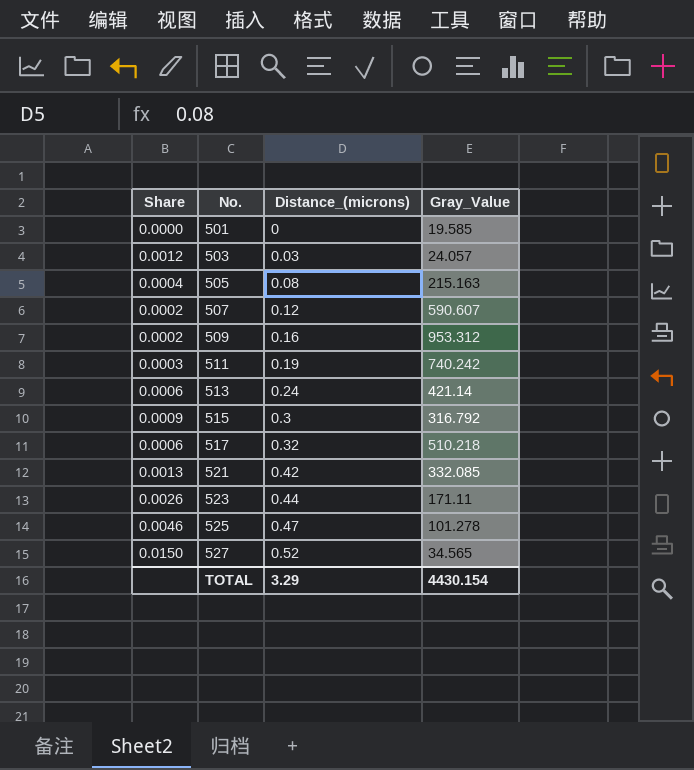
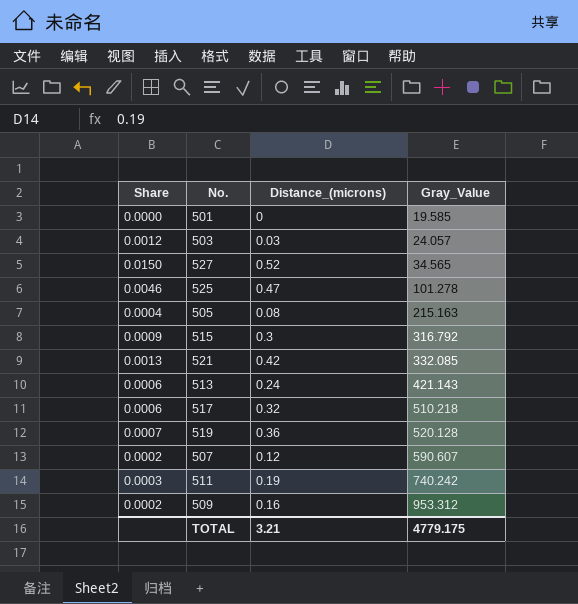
row order: No. ascending -> Gray_Value ascending
row 523: 0.0026 | 0.44 | 171.11 -> none
513 | Gray_Value: 421.14 -> 421.143
row 519: none -> 0.0007 | 0.36 | 520.128
TOTAL | Distance_(microns): 3.29 -> 3.21
TOTAL | Gray_Value: 4430.154 -> 4779.175

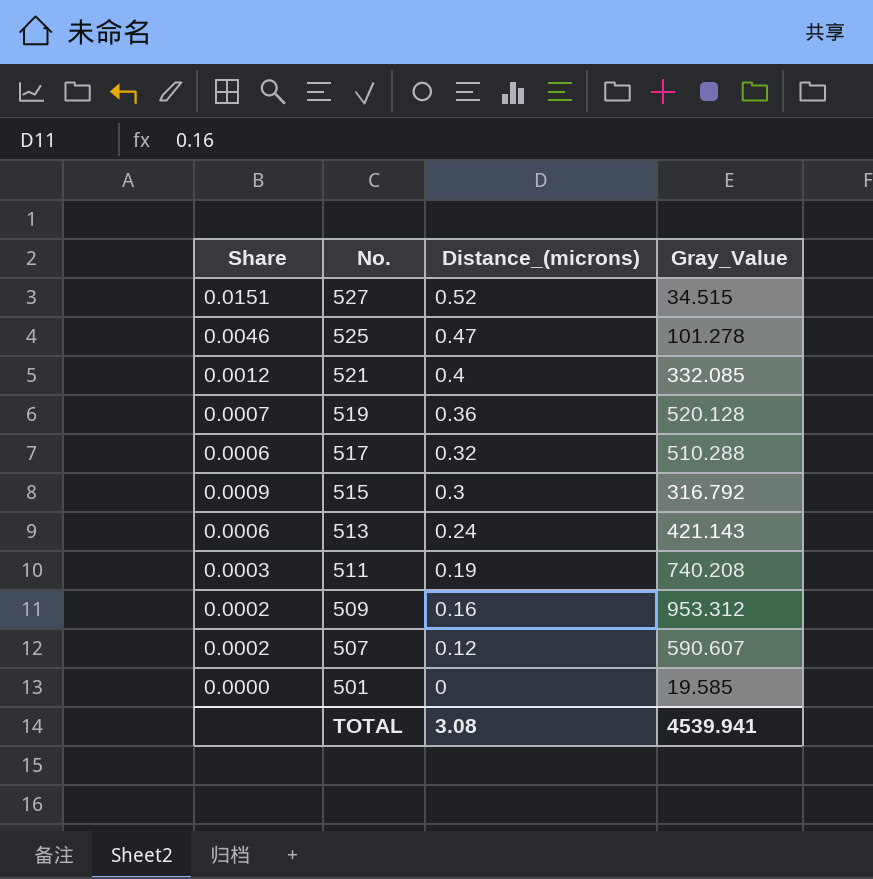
row order: Gray_Value ascending -> No. descending
row 503: 0.0012 | 0.03 | 24.057 -> none
row 505: 0.0004 | 0.08 | 215.163 -> none
527 | Share: 0.0150 -> 0.0151
527 | Gray_Value: 34.565 -> 34.515
521 | Share: 0.0013 -> 0.0012
521 | Distance_(microns): 0.42 -> 0.4
517 | Gray_Value: 510.218 -> 510.288
511 | Gray_Value: 740.242 -> 740.208
TOTAL | Distance_(microns): 3.21 -> 3.08
TOTAL | Gray_Value: 4779.175 -> 4539.941

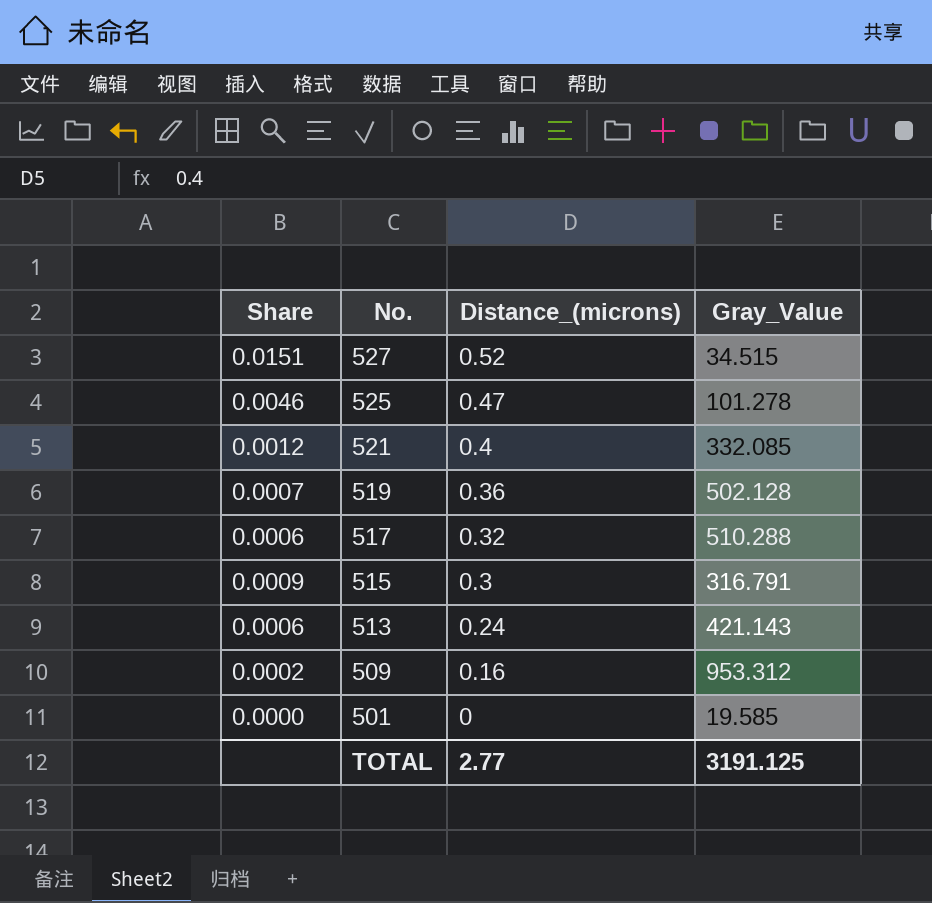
row 511: 0.0003 | 0.19 | 740.208 -> none
row 507: 0.0002 | 0.12 | 590.607 -> none
519 | Gray_Value: 520.128 -> 502.128
515 | Gray_Value: 316.792 -> 316.791
TOTAL | Distance_(microns): 3.08 -> 2.77
TOTAL | Gray_Value: 4539.941 -> 3191.125

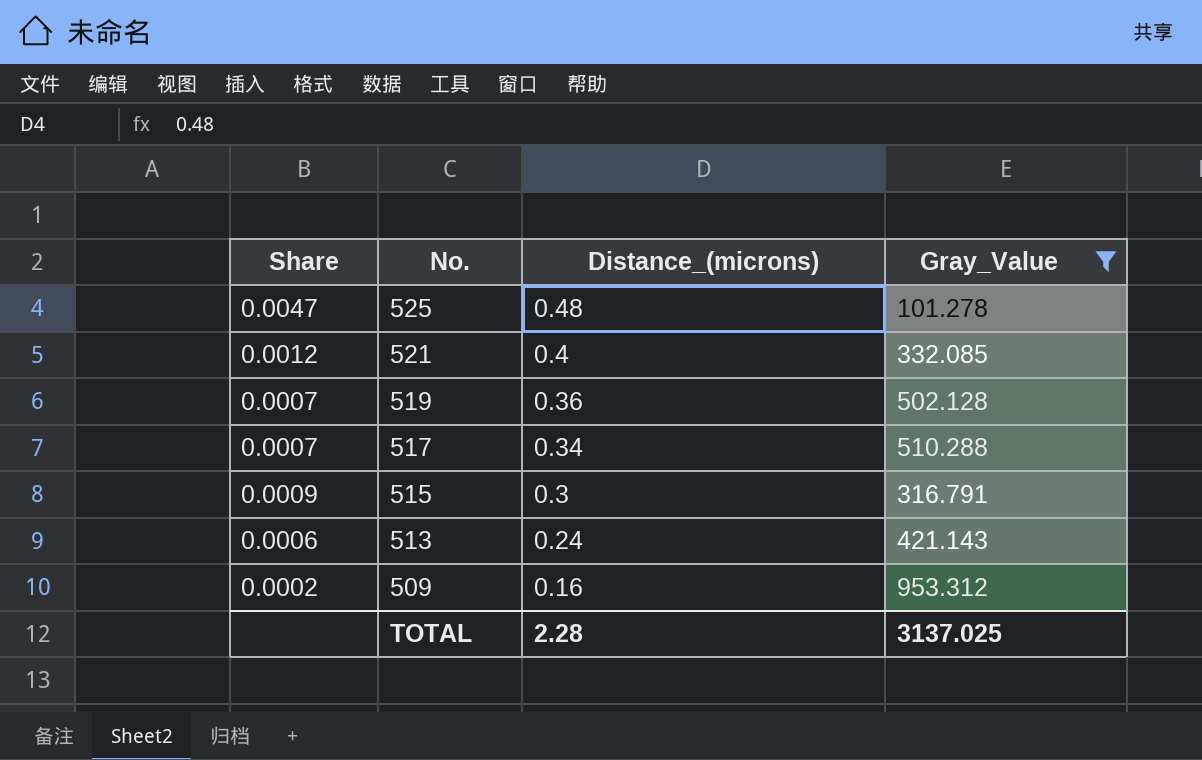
filter: none -> Gray_Value >= 101.278
525 | Share: 0.0046 -> 0.0047
525 | Distance_(microns): 0.47 -> 0.48
517 | Share: 0.0006 -> 0.0007
517 | Distance_(microns): 0.32 -> 0.34
TOTAL | Distance_(microns): 2.77 -> 2.28
TOTAL | Gray_Value: 3191.125 -> 3137.025

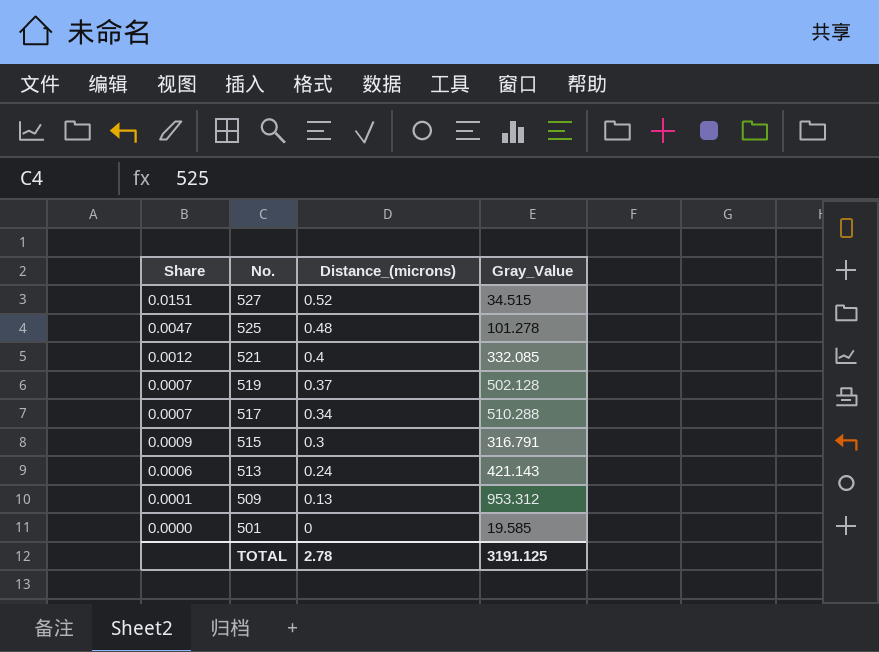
filter: Gray_Value >= 101.278 -> none
519 | Distance_(microns): 0.36 -> 0.37
509 | Share: 0.0002 -> 0.0001
509 | Distance_(microns): 0.16 -> 0.13
TOTAL | Distance_(microns): 2.28 -> 2.78
TOTAL | Gray_Value: 3137.025 -> 3191.125

